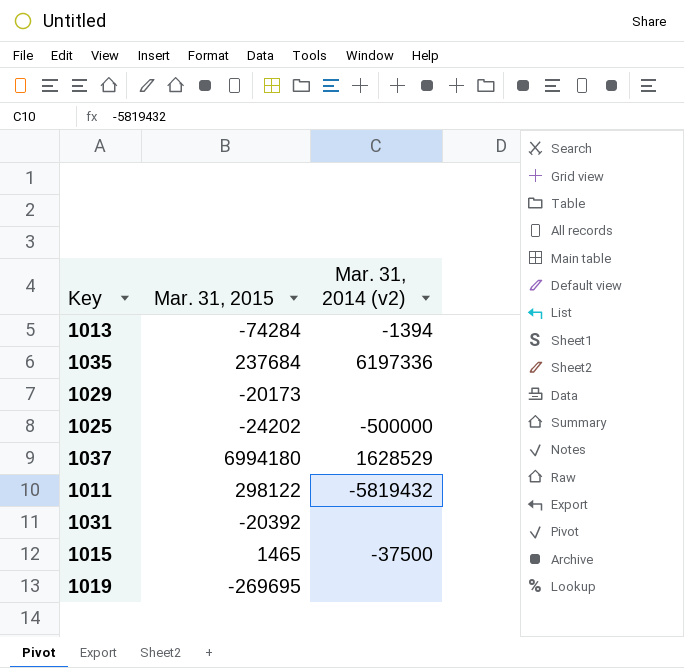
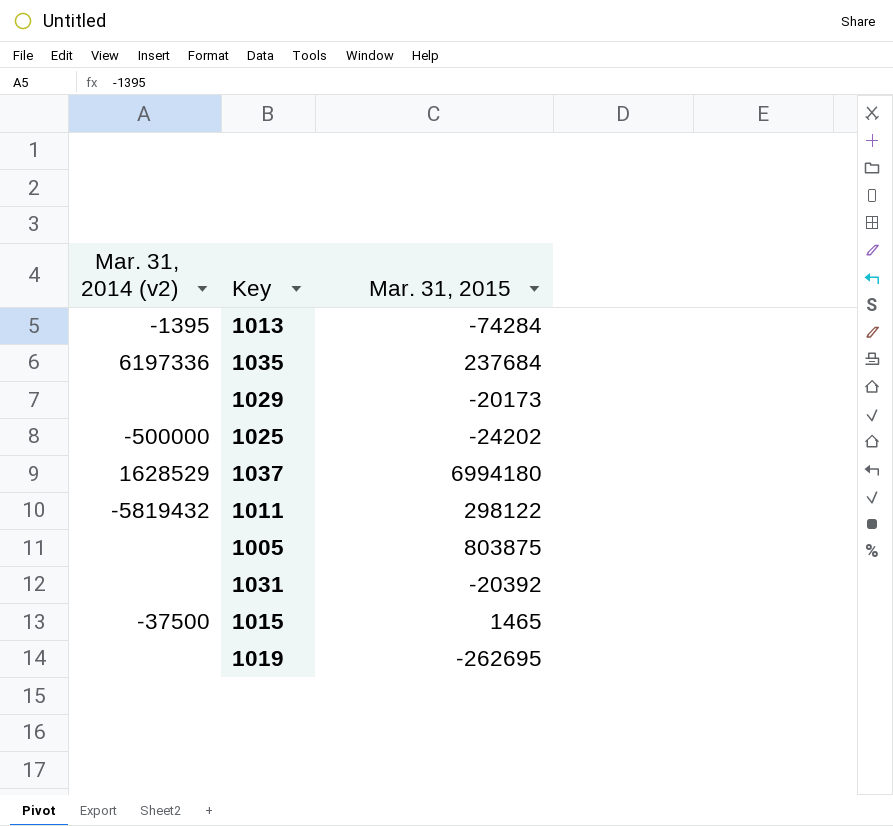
column Mar. 31, 2014 (v2) | position: 3 -> 1
1013 | Mar. 31, 2014 (v2): -1394 -> -1395
row 1005: none -> none | 803875
1019 | Mar. 31, 2015: -269695 -> -262695

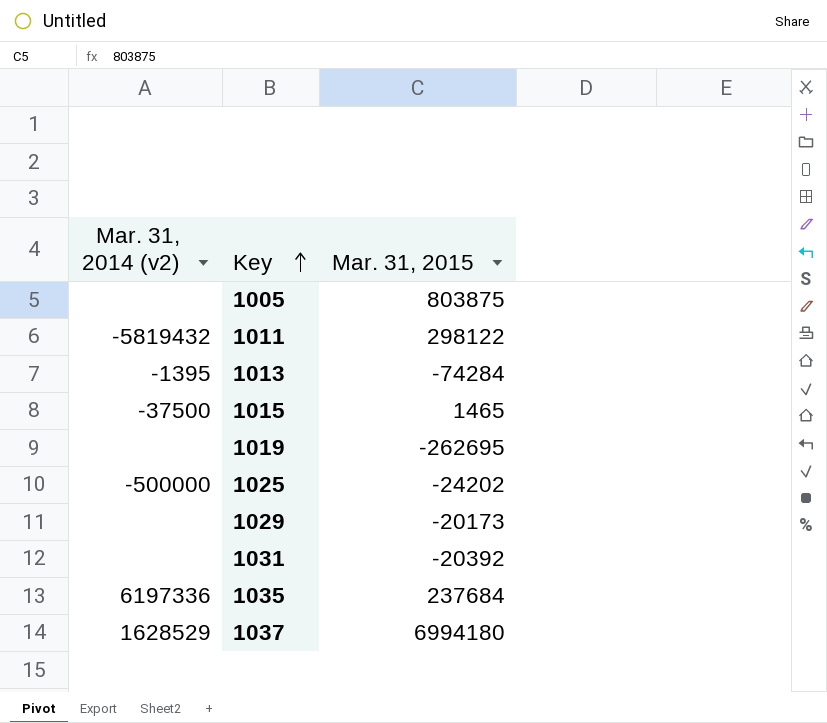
row order: none -> Key ascending

